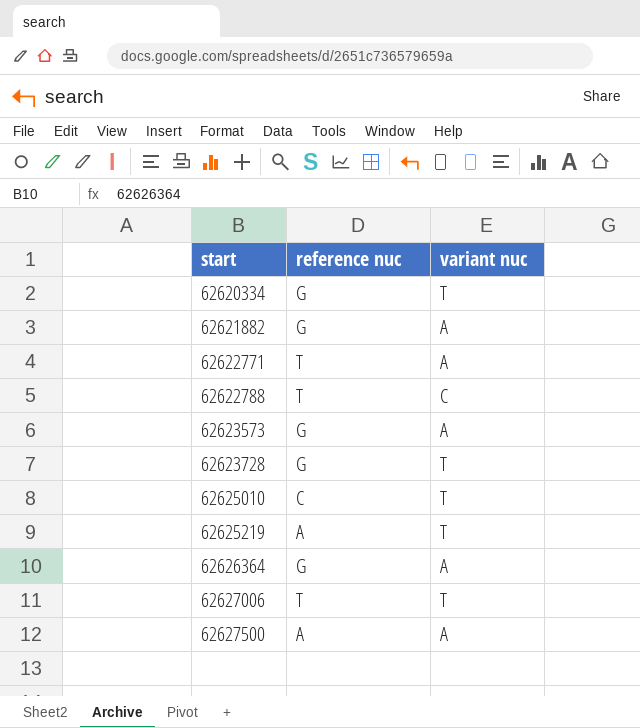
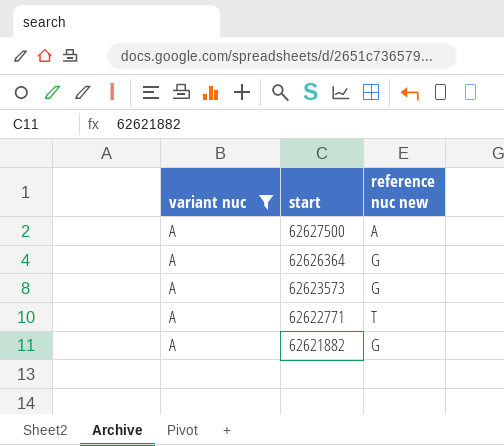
filter: none -> variant nuc = A
row order: start ascending -> start descending
column variant nuc | position: 3 -> 1
column name: reference nuc -> reference nuc new

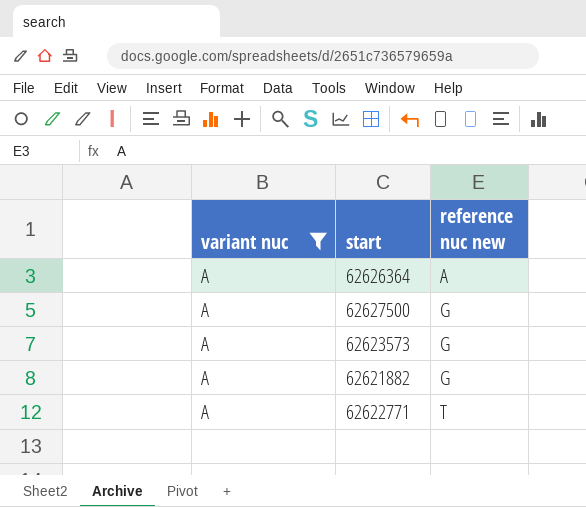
row order: start descending -> reference nuc new ascending
62626364 | reference nuc new: G -> A
62627500 | reference nuc new: A -> G

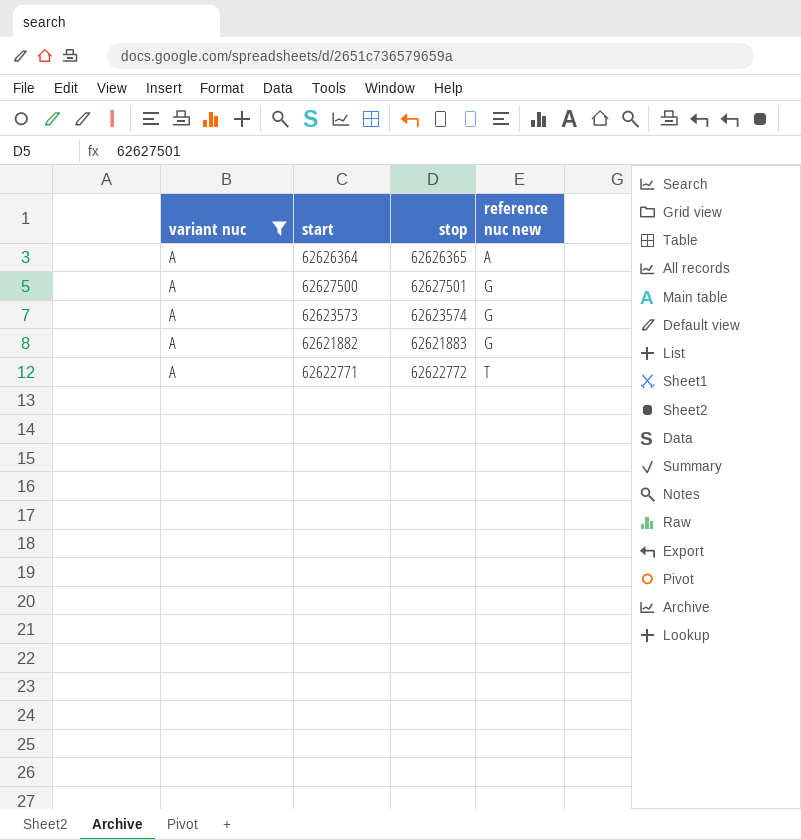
column stop | position: none -> 3

